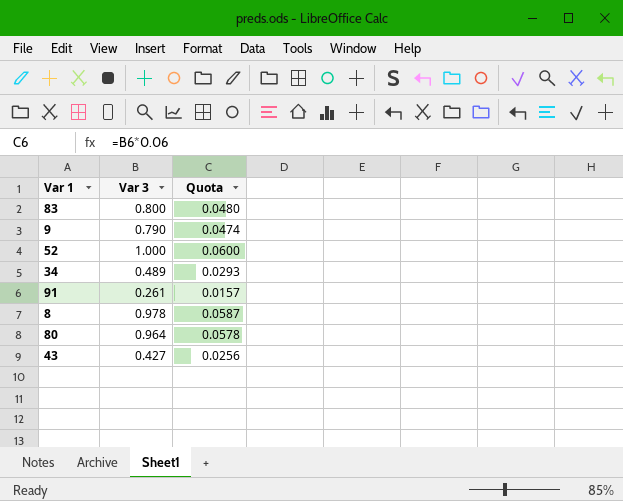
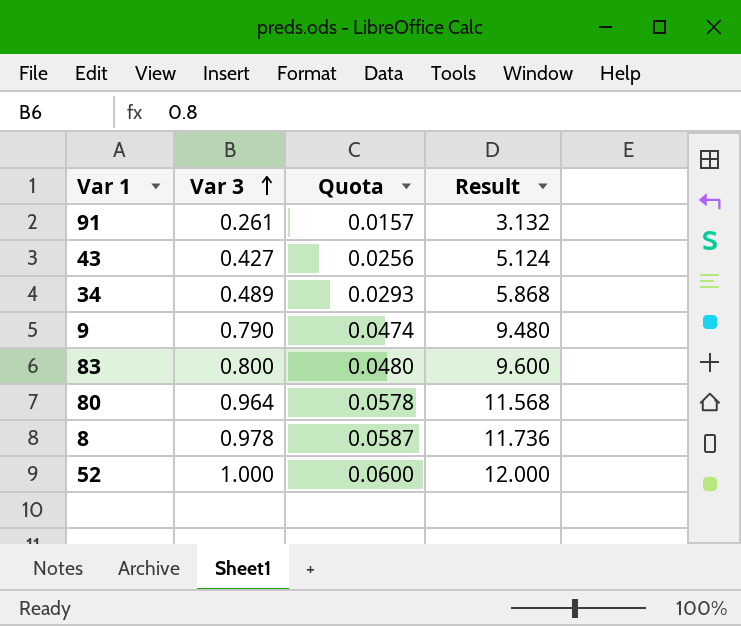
row order: none -> Var 3 ascending
column Result | formula: none -> [Var 3] * 12

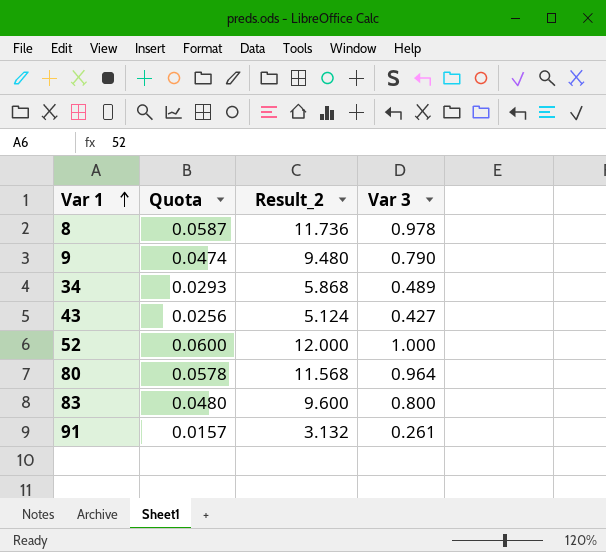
row order: Var 3 ascending -> Var 1 ascending
column name: Result -> Result_2
column Var 3 | position: 2 -> 4

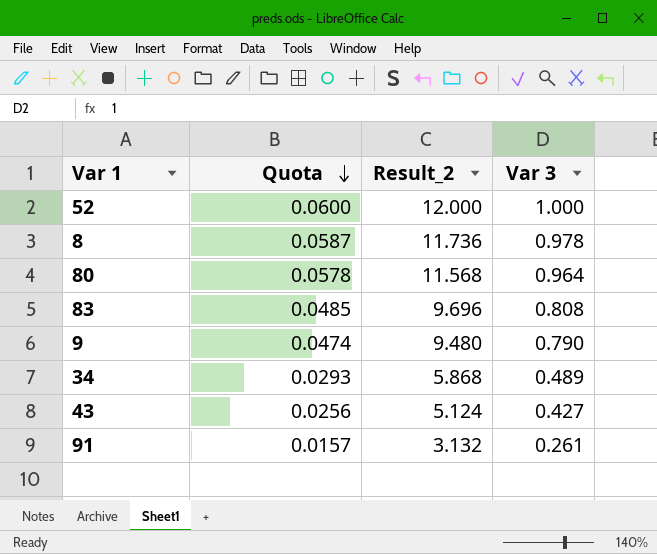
row order: Var 1 ascending -> Quota descending
83 | Quota: 0.0480 -> 0.0485
83 | Result_2: 9.600 -> 9.696
83 | Var 3: 0.800 -> 0.808

